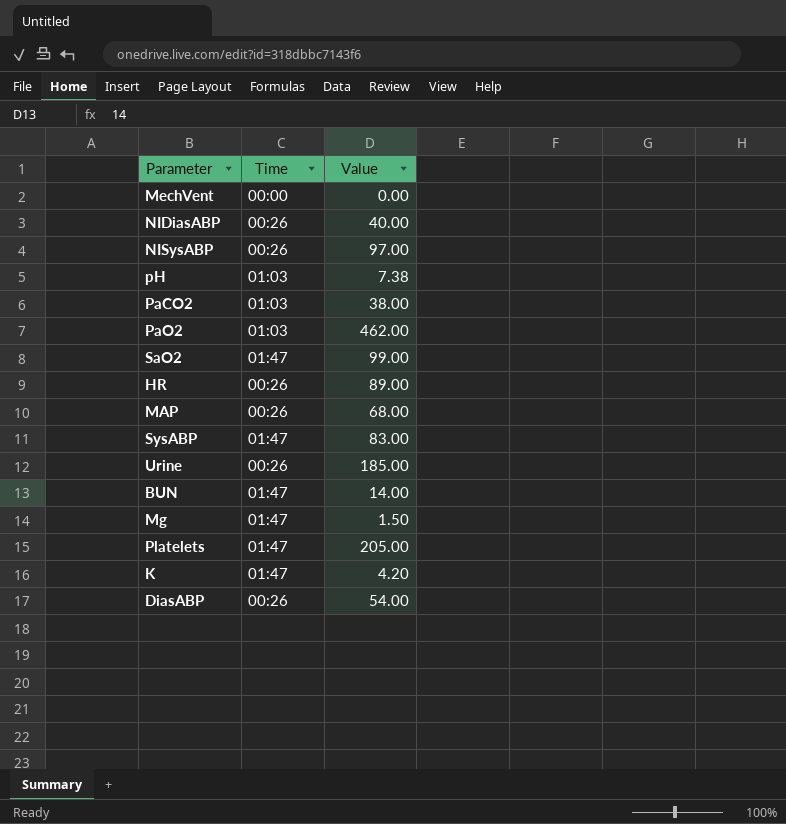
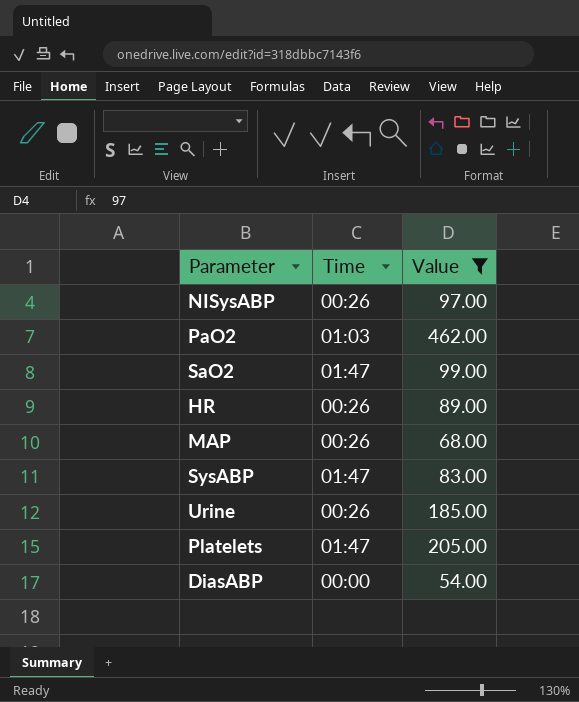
filter: none -> Value >= 54.00
DiasABP | Time: 00:26 -> 00:00

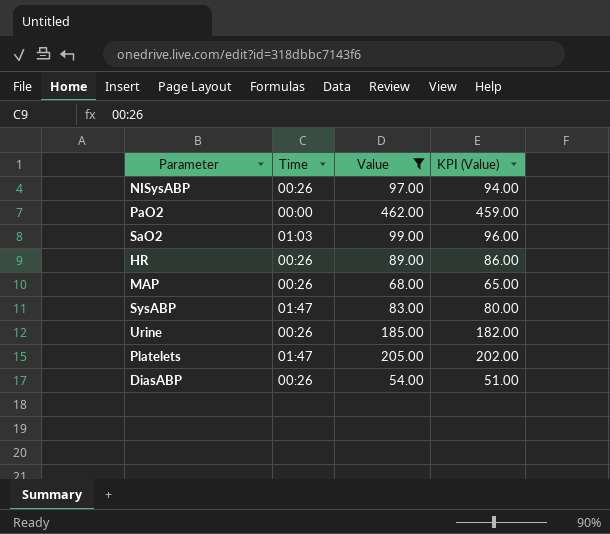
column KPI (Value) | formula: none -> [Value] - 3
PaO2 | Time: 01:03 -> 00:00
SaO2 | Time: 01:47 -> 01:03
DiasABP | Time: 00:00 -> 00:26

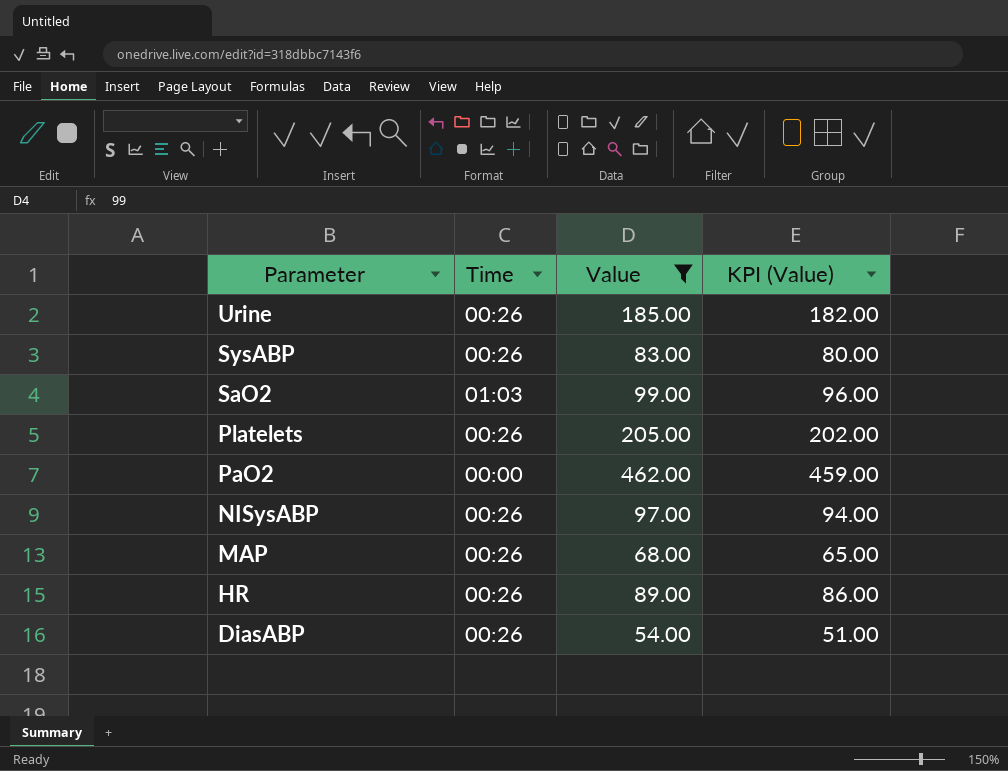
row order: none -> Parameter descending
SysABP | Time: 01:47 -> 00:26
Platelets | Time: 01:47 -> 00:26

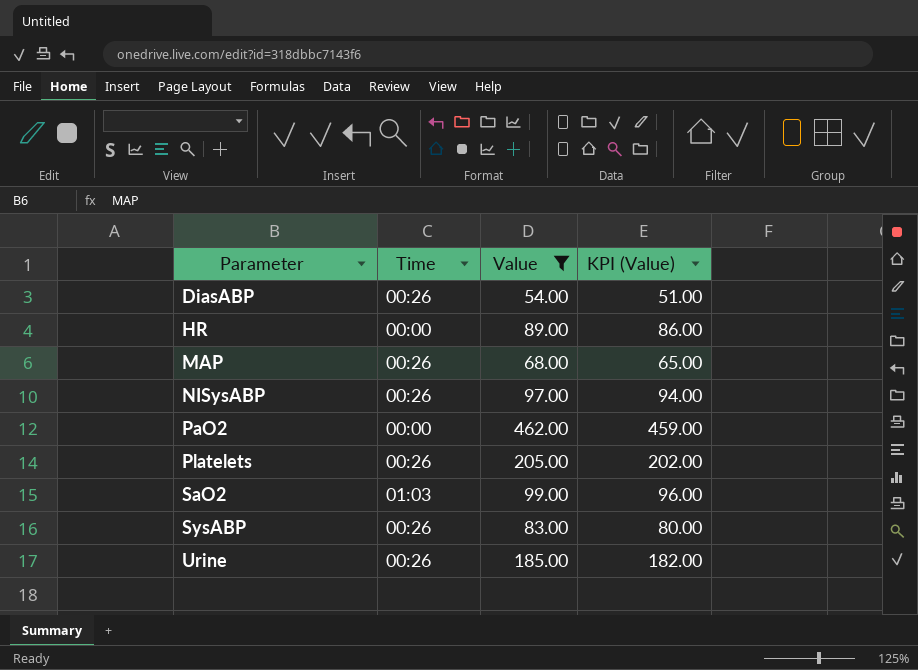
row order: Parameter descending -> Parameter ascending
HR | Time: 00:26 -> 00:00

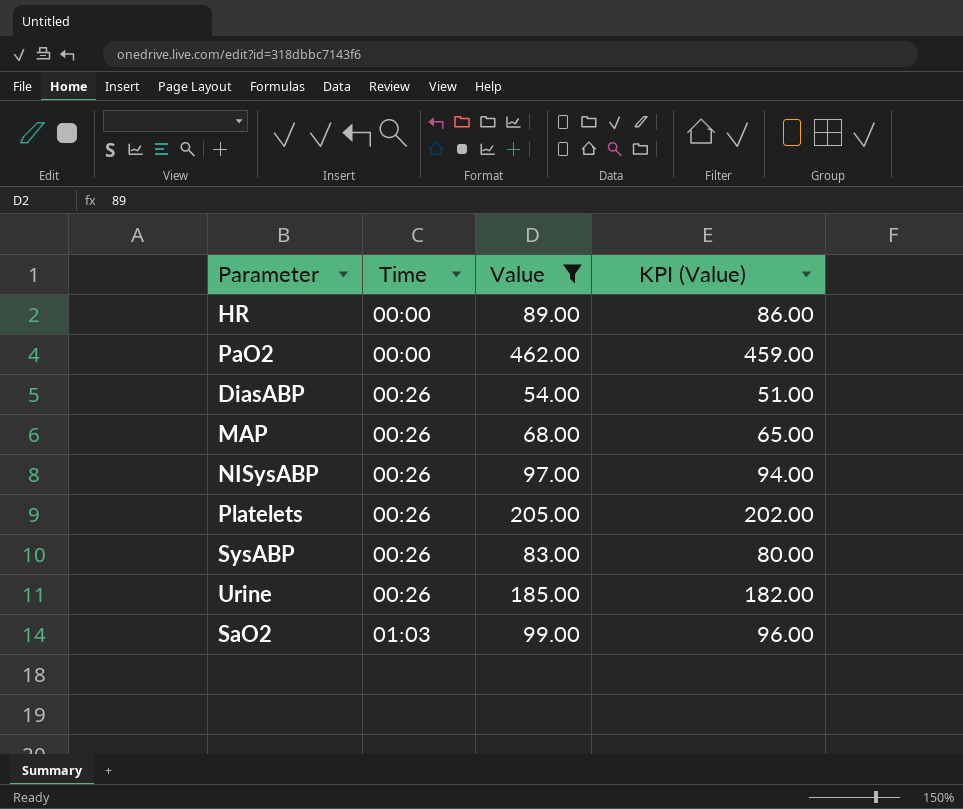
row order: Parameter ascending -> Time ascending

